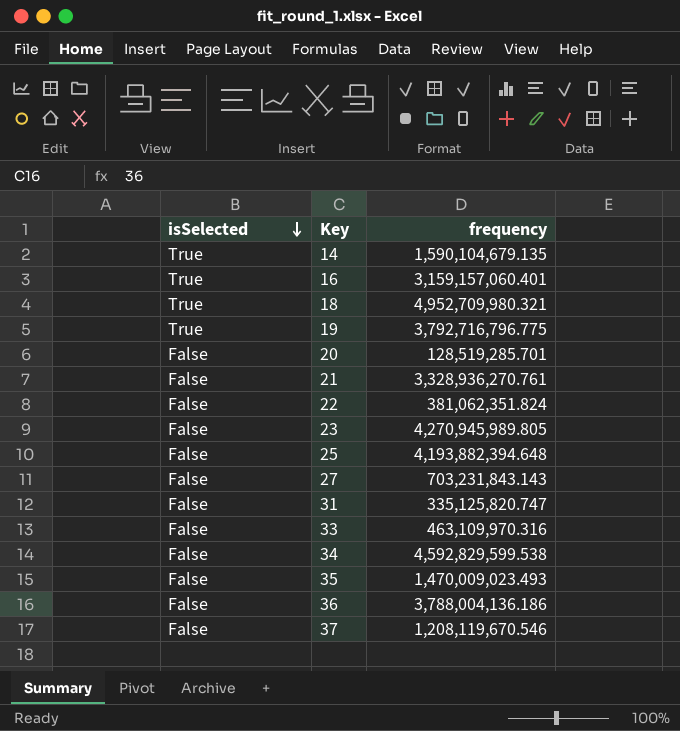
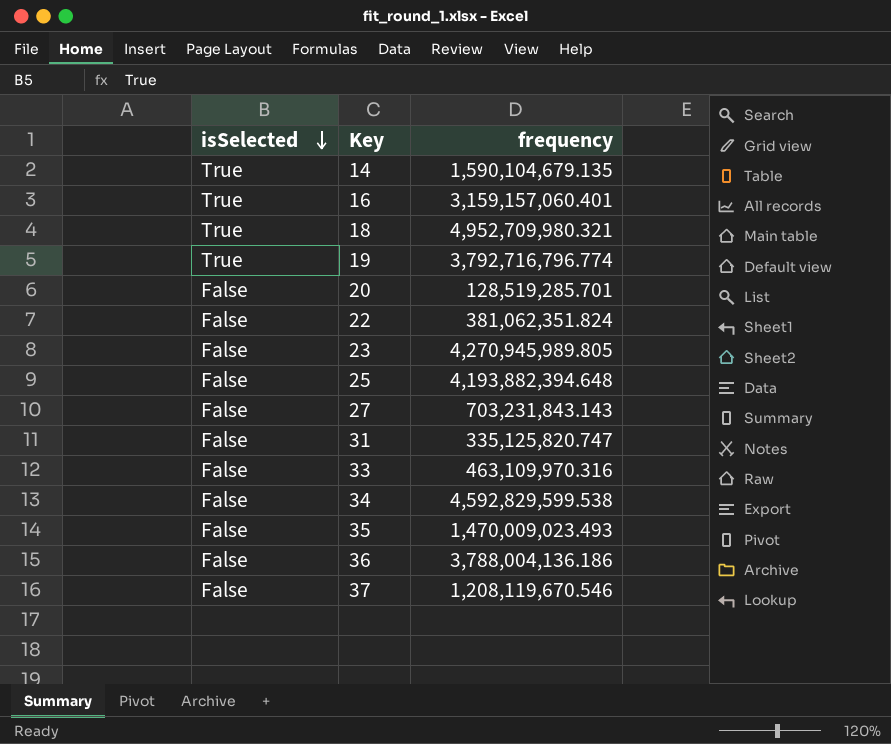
row 21: False | 3,328,936,270.761 -> none
19 | frequency: 3,792,716,796.775 -> 3,792,716,796.774

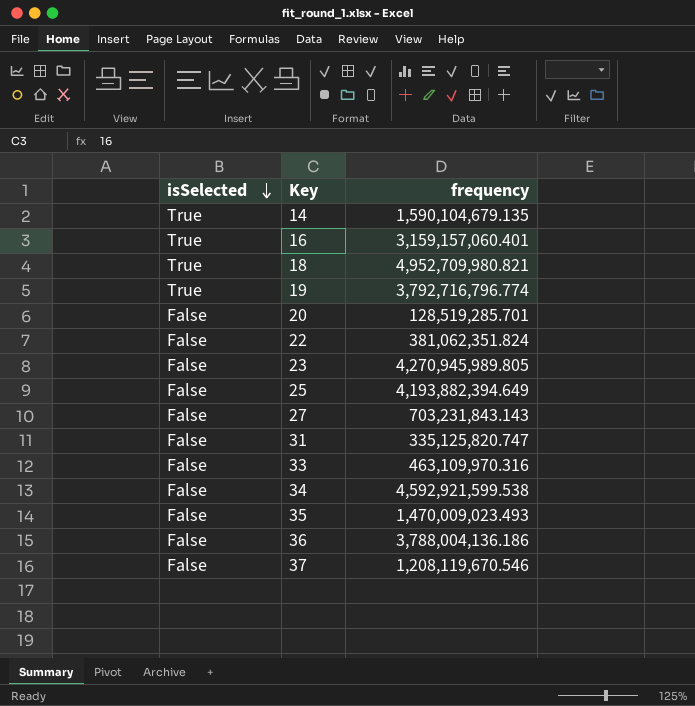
18 | frequency: 4,952,709,980.321 -> 4,952,709,980.821
25 | frequency: 4,193,882,394.648 -> 4,193,882,394.649
34 | frequency: 4,592,829,599.538 -> 4,592,921,599.538

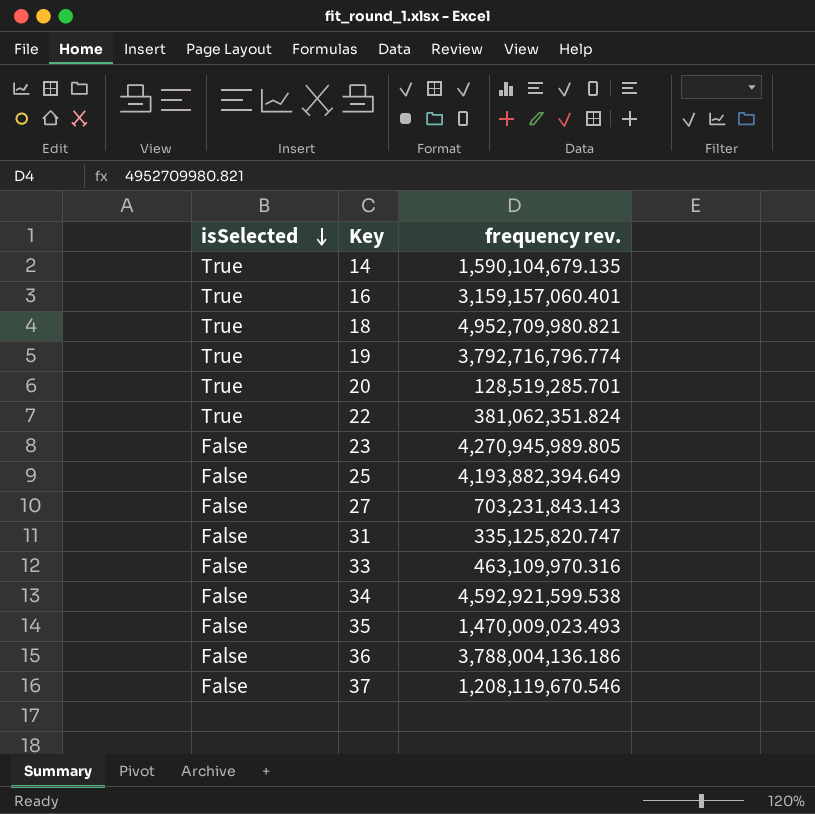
column name: frequency -> frequency rev.
20 | isSelected: False -> True
22 | isSelected: False -> True

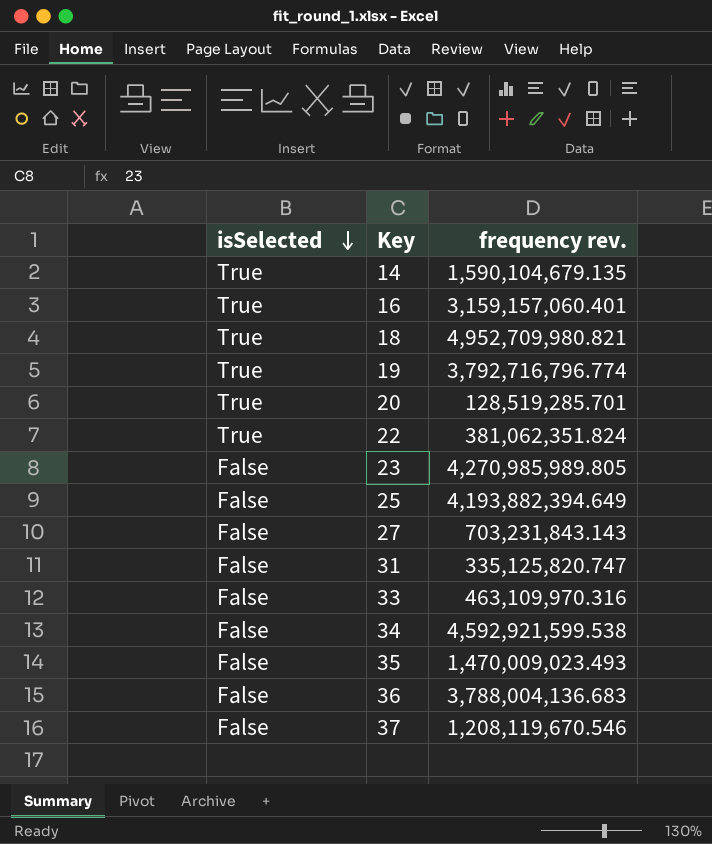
23 | frequency rev.: 4,270,945,989.805 -> 4,270,985,989.805
36 | frequency rev.: 3,788,004,136.186 -> 3,788,004,136.683

